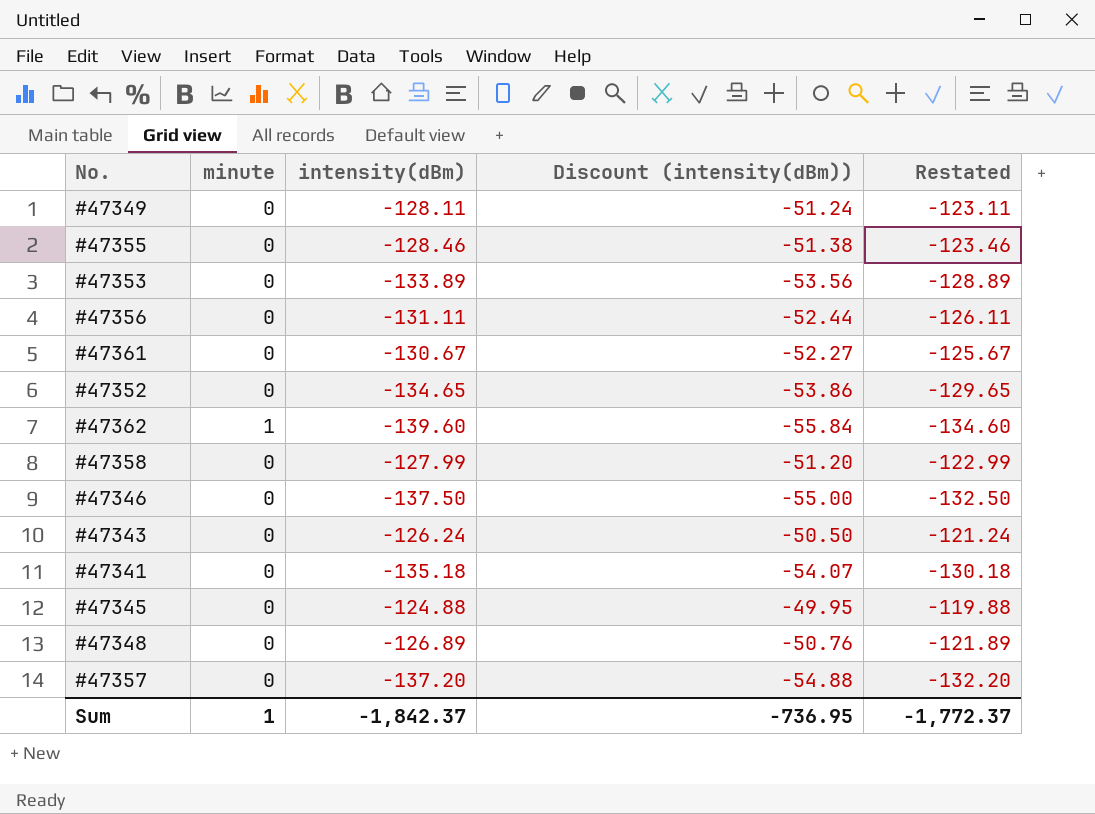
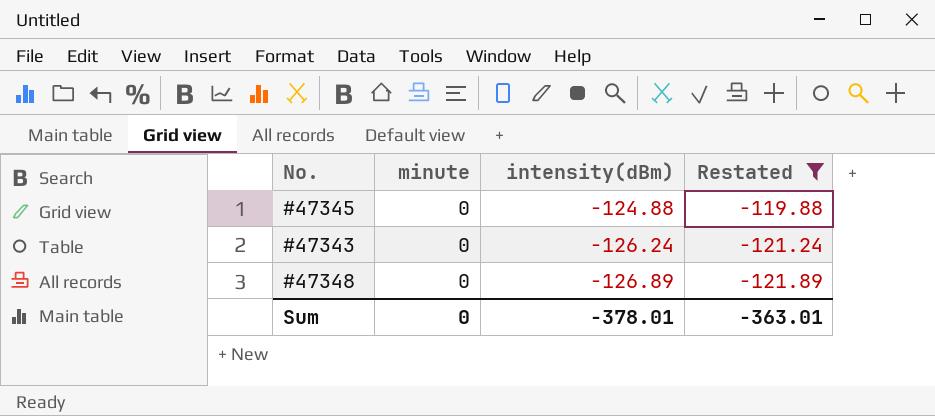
filter: none -> Restated >= -121.89
row order: none -> intensity(dBm) descending
column Discount (intensity(dBm)) | formula: [intensity(dBm)] * 0.4 -> none
Sum | minute: 1 -> 0
Sum | intensity(dBm): -1,842.37 -> -378.01
Sum | Restated: -1,772.37 -> -363.01

